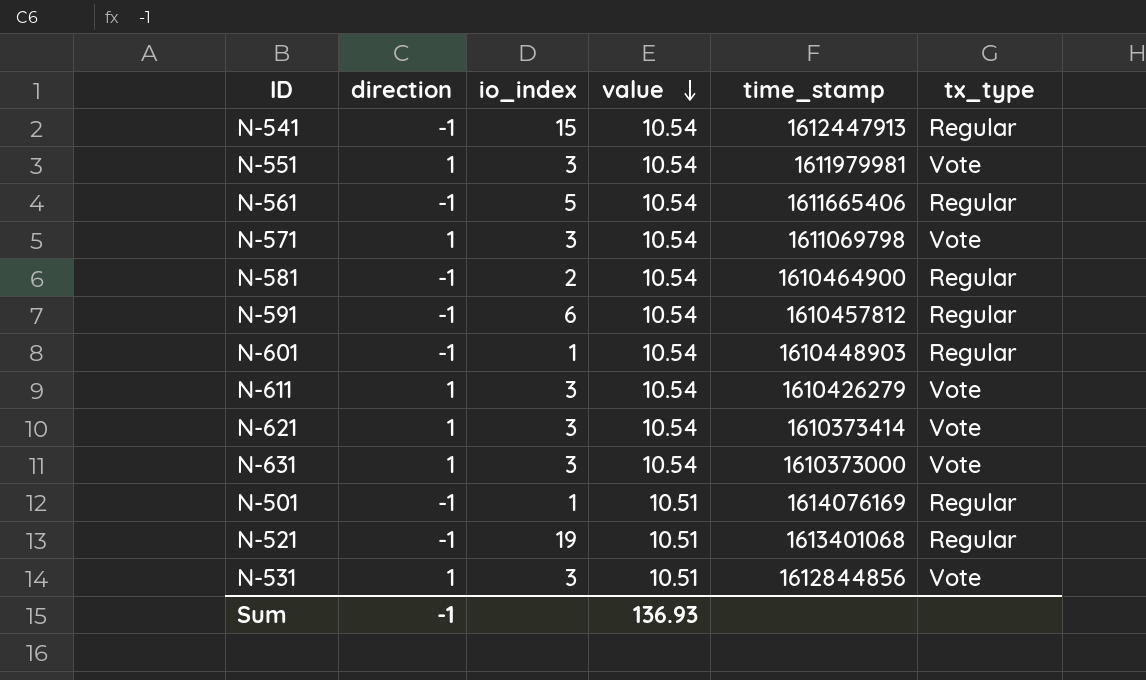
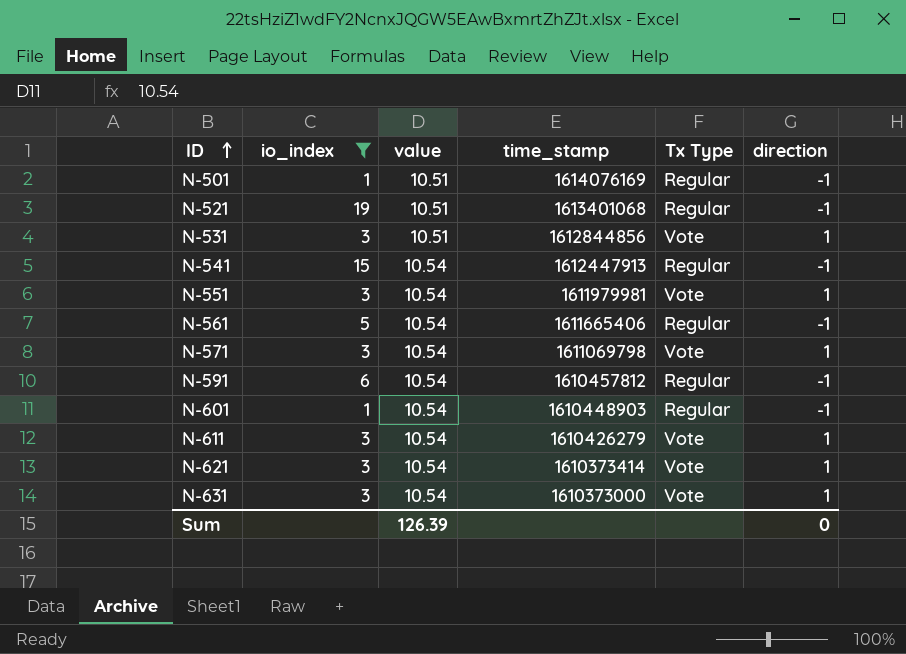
filter: none -> io_index != 2
row order: value descending -> ID ascending
column name: tx_type -> Tx Type
column direction | position: 2 -> 6
Sum | value: 136.93 -> 126.39
Sum | direction: -1 -> 0

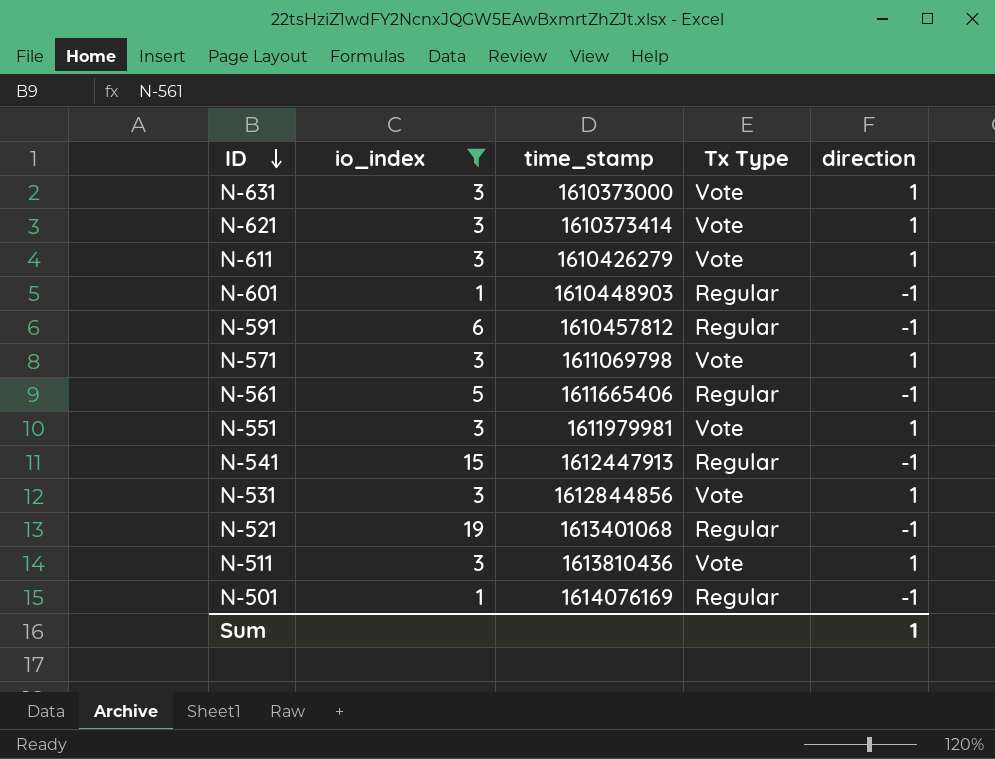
row order: ID ascending -> ID descending
column value | position: 3 -> none
row N-511: none -> 3 | 1613810436 | Vote | 1
Sum | direction: 0 -> 1

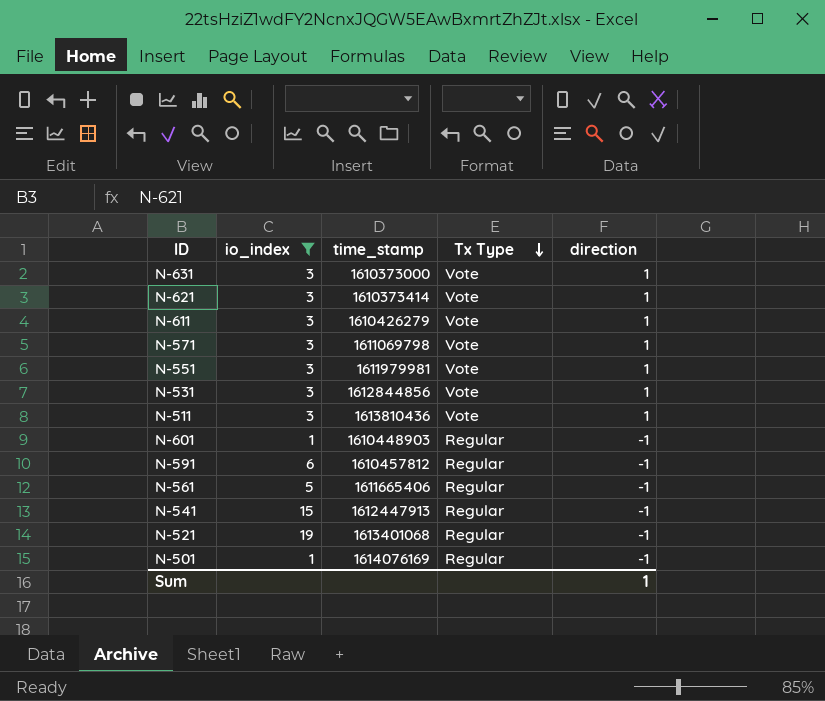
row order: ID descending -> Tx Type descending

